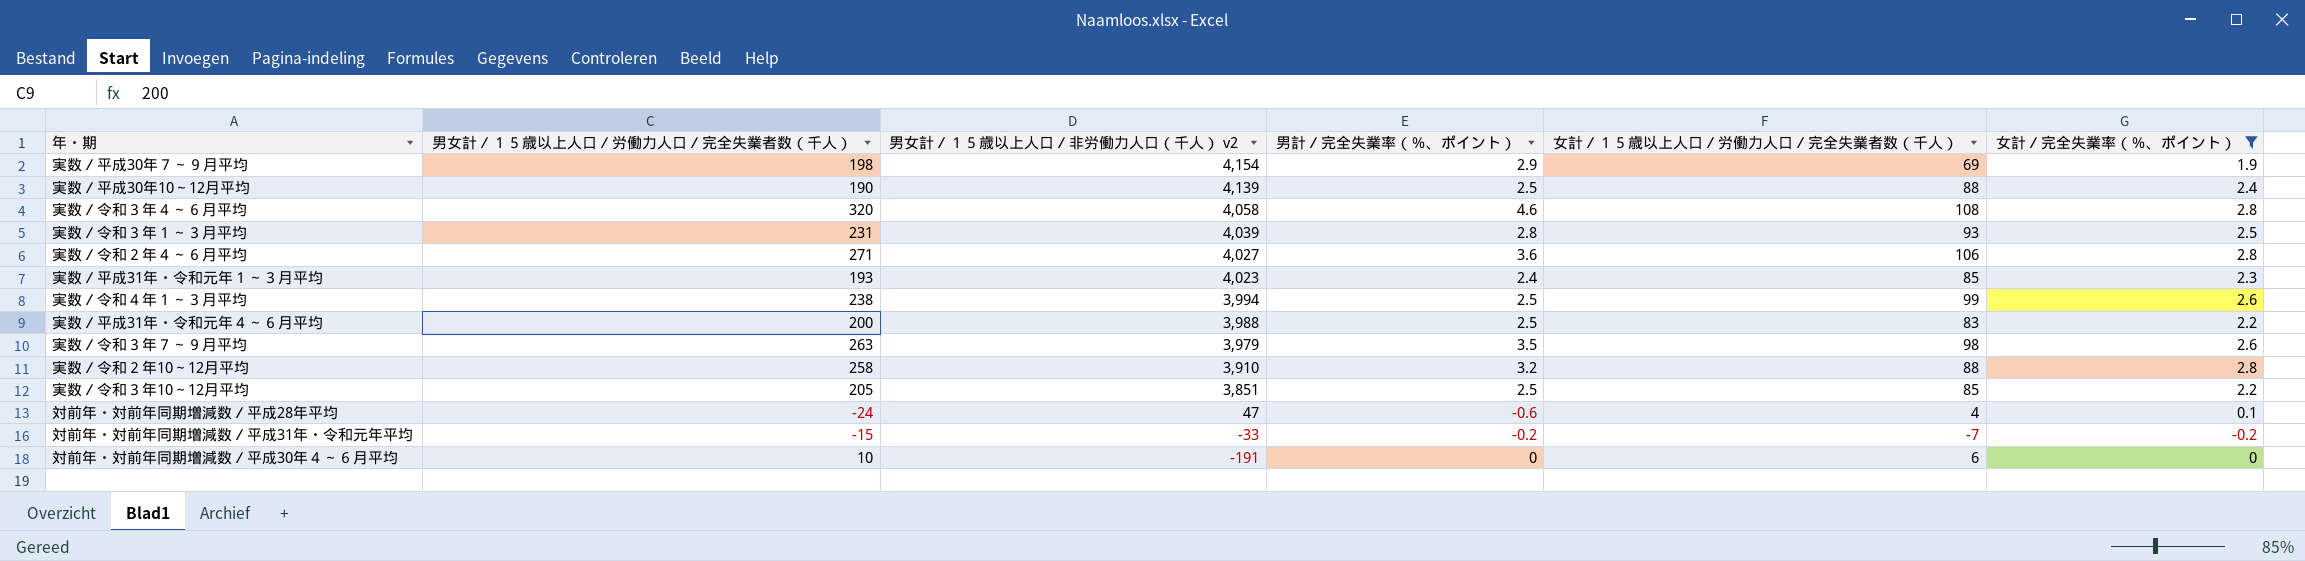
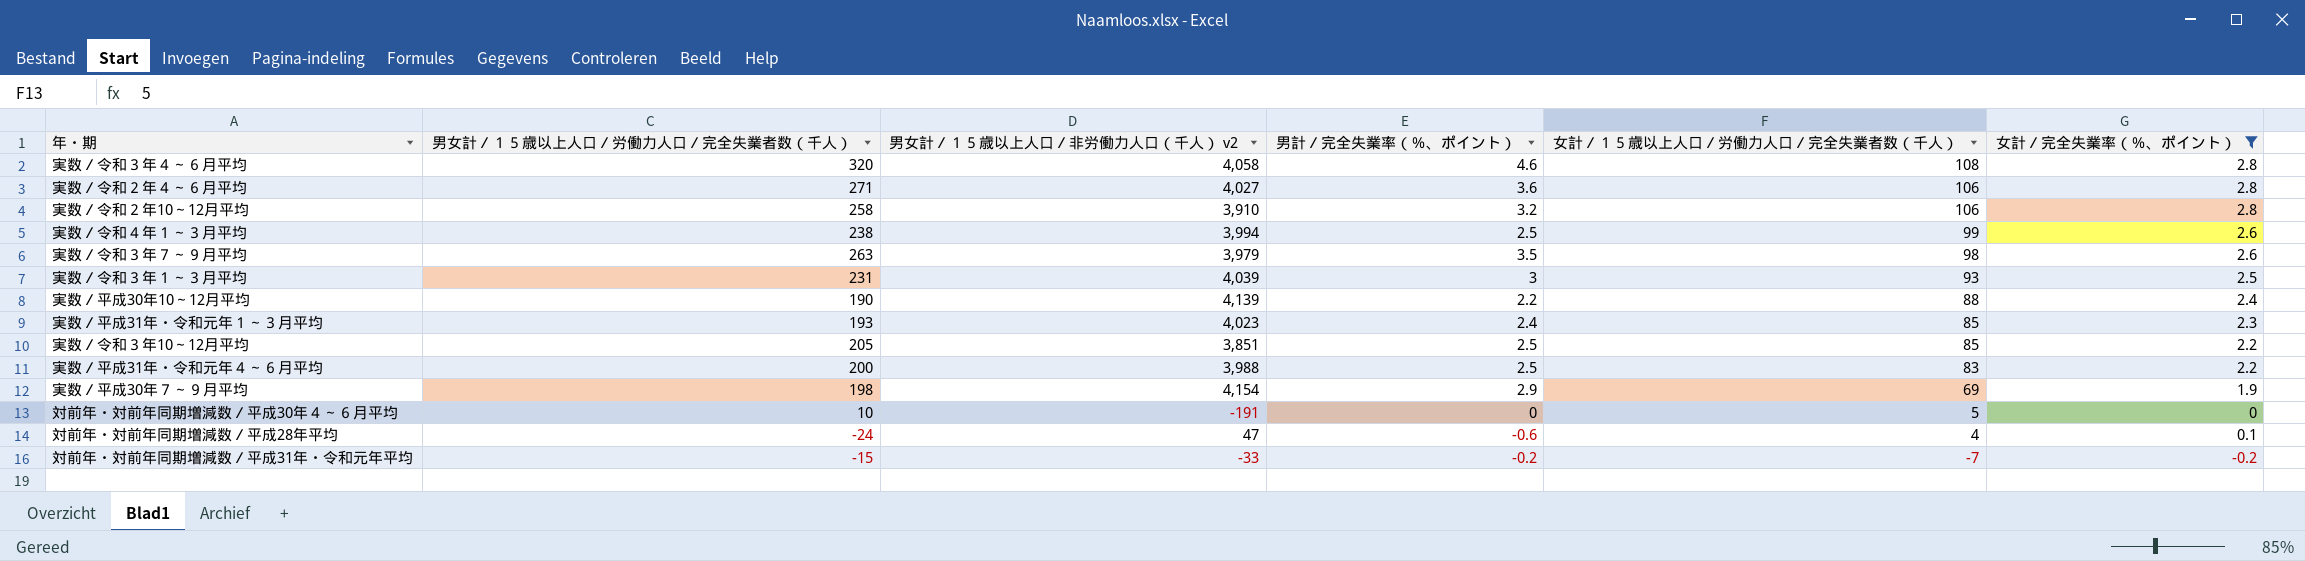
row order: 男女計／１５歳以上人口／非労働力人口（千人） v2 descending -> 女計／１５歳以上人口／労働力人口／完全失業者数（千人） descending
実数／令和２年10～12月平均 | 女計／１５歳以上人口／労働力人口／完全失業者数（千人）: 88 -> 106
実数／令和３年１～３月平均 | 男計／完全失業率（％、ポイント）: 2.8 -> 3
実数／平成30年10～12月平均 | 男計／完全失業率（％、ポイント）: 2.5 -> 2.2
対前年・対前年同期増減数／平成30年４～６月平均 | 女計／１５歳以上人口／労働力人口／完全失業者数（千人）: 6 -> 5

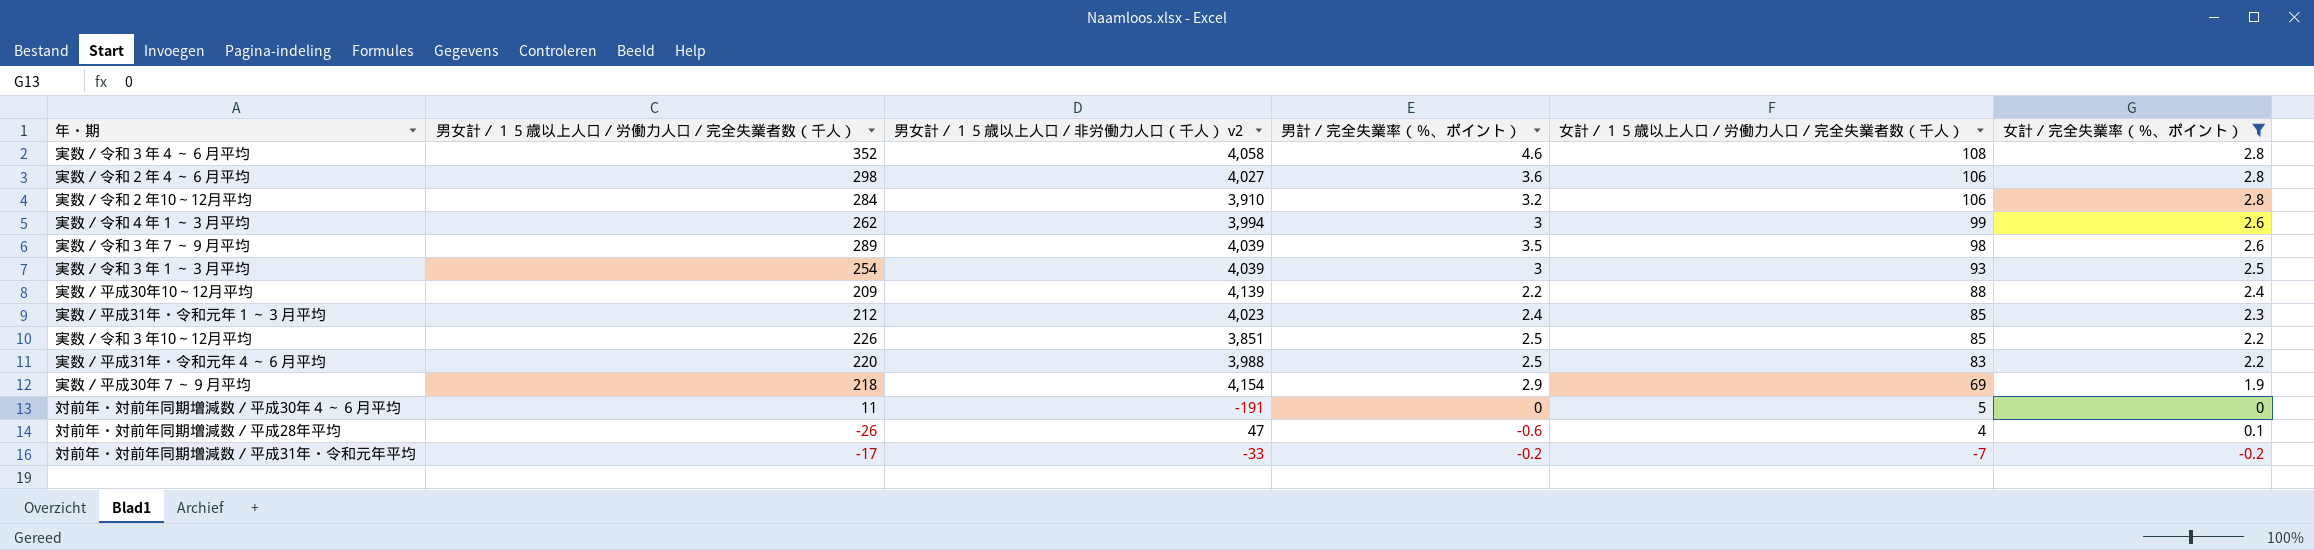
実数／令和３年４～６月平均 | 男女計／１５歳以上人口／労働力人口／完全失業者数（千人）: 320 -> 352
実数／令和２年４～６月平均 | 男女計／１５歳以上人口／労働力人口／完全失業者数（千人）: 271 -> 298
実数／令和２年10～12月平均 | 男女計／１５歳以上人口／労働力人口／完全失業者数（千人）: 258 -> 284
実数／令和４年１～３月平均 | 男女計／１５歳以上人口／労働力人口／完全失業者数（千人）: 238 -> 262
実数／令和４年１～３月平均 | 男計／完全失業率（％、ポイント）: 2.5 -> 3
実数／令和３年７～９月平均 | 男女計／１５歳以上人口／労働力人口／完全失業者数（千人）: 263 -> 289
実数／令和３年７～９月平均 | 男女計／１５歳以上人口／非労働力人口（千人） v2: 3,979 -> 4,039
実数／令和３年１～３月平均 | 男女計／１５歳以上人口／労働力人口／完全失業者数（千人）: 231 -> 254
実数／平成30年10～12月平均 | 男女計／１５歳以上人口／労働力人口／完全失業者数（千人）: 190 -> 209
実数／平成31年・令和元年１～３月平均 | 男女計／１５歳以上人口／労働力人口／完全失業者数（千人）: 193 -> 212
実数／令和３年10～12月平均 | 男女計／１５歳以上人口／労働力人口／完全失業者数（千人）: 205 -> 226
実数／平成31年・令和元年４～６月平均 | 男女計／１５歳以上人口／労働力人口／完全失業者数（千人）: 200 -> 220
実数／平成30年７～９月平均 | 男女計／１５歳以上人口／労働力人口／完全失業者数（千人）: 198 -> 218
対前年・対前年同期増減数／平成30年４～６月平均 | 男女計／１５歳以上人口／労働力人口／完全失業者数（千人）: 10 -> 11
対前年・対前年同期増減数／平成28年平均 | 男女計／１５歳以上人口／労働力人口／完全失業者数（千人）: -24 -> -26
対前年・対前年同期増減数／平成31年・令和元年平均 | 男女計／１５歳以上人口／労働力人口／完全失業者数（千人）: -15 -> -17

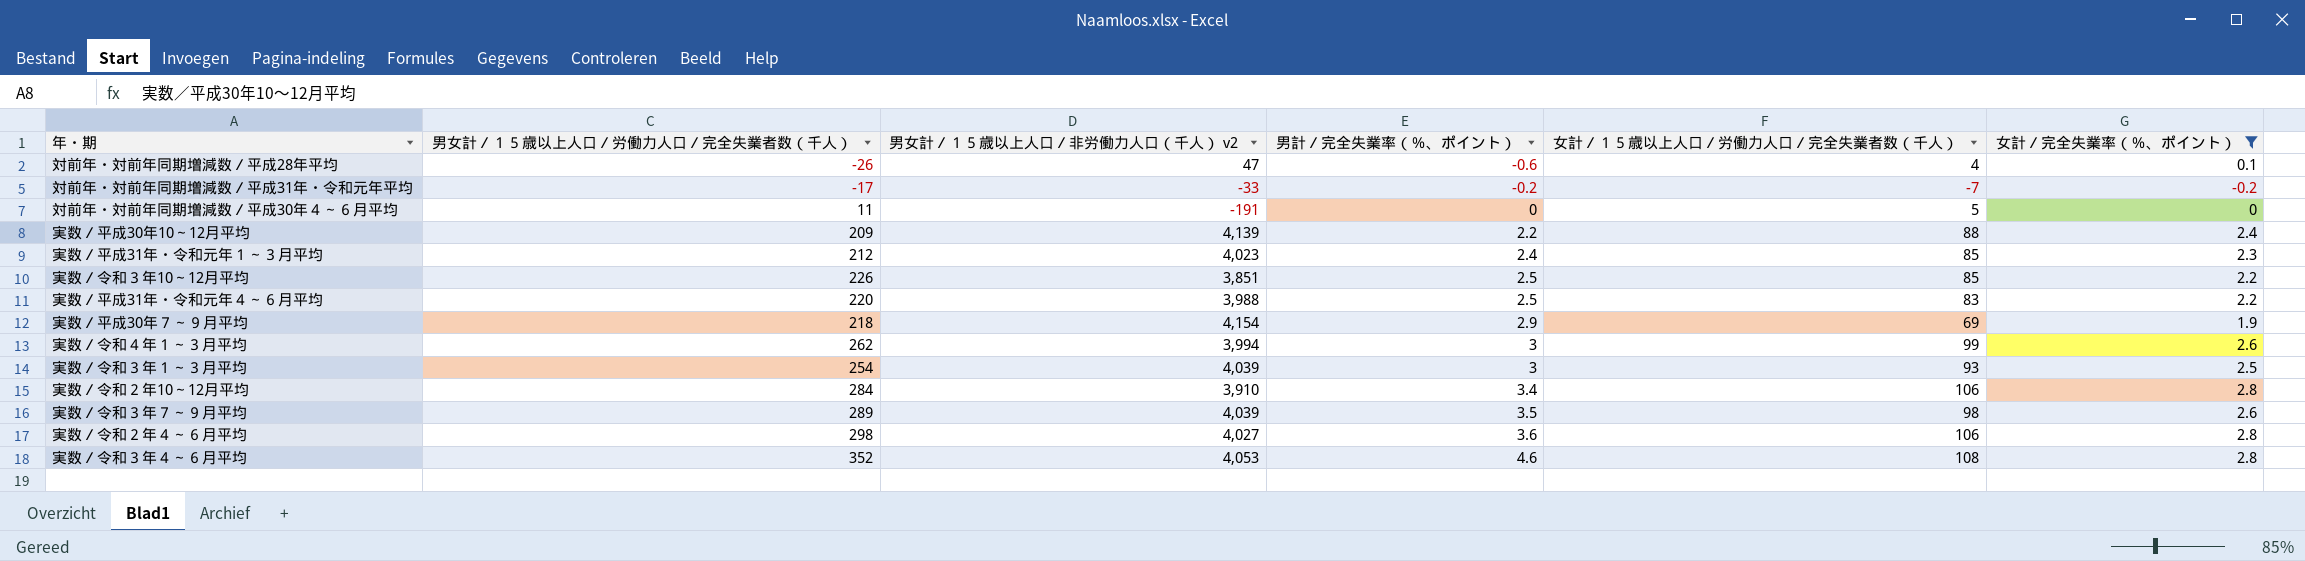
row order: 女計／１５歳以上人口／労働力人口／完全失業者数（千人） descending -> 男計／完全失業率（％、ポイント） ascending
実数／令和２年10～12月平均 | 男計／完全失業率（％、ポイント）: 3.2 -> 3.4
実数／令和３年４～６月平均 | 男女計／１５歳以上人口／非労働力人口（千人） v2: 4,058 -> 4,053

